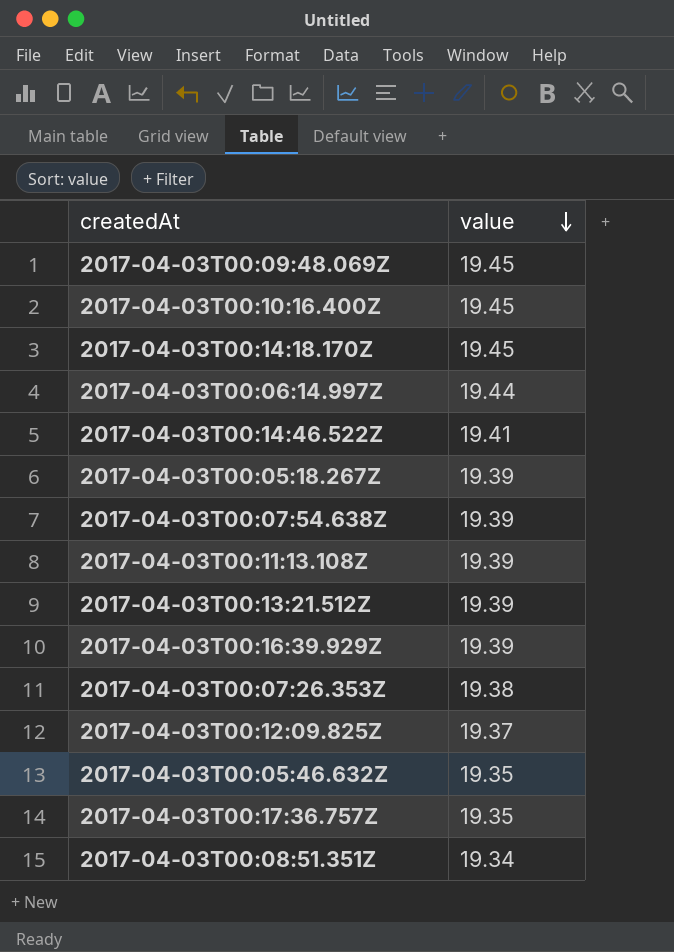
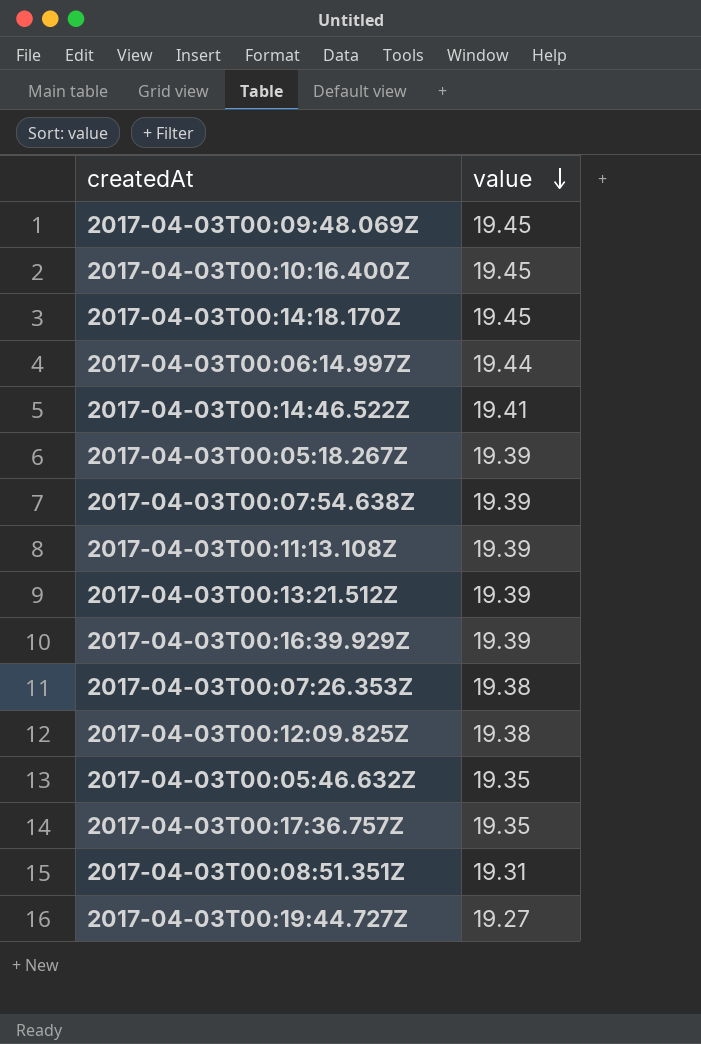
2017-04-03T00:12:09.825Z | value: 19.37 -> 19.38
2017-04-03T00:08:51.351Z | value: 19.34 -> 19.31
row 2017-04-03T00:19:44.727Z: none -> 19.27

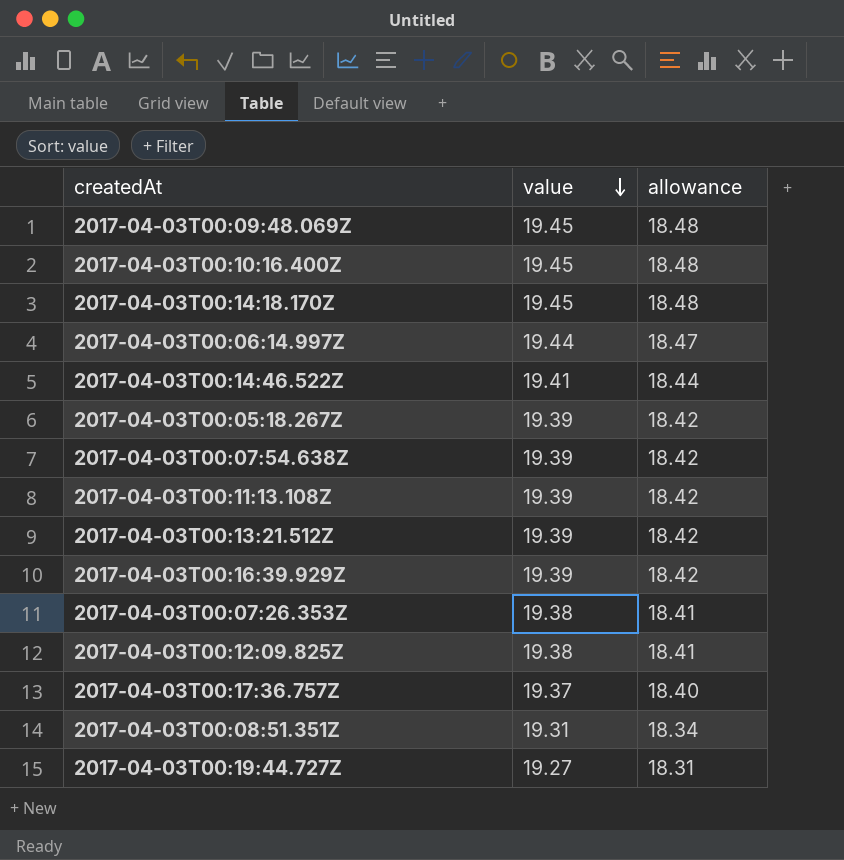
column allowance | formula: none -> [value] * 0.95
row 2017-04-03T00:05:46.632Z: 19.35 -> none
2017-04-03T00:17:36.757Z | value: 19.35 -> 19.37

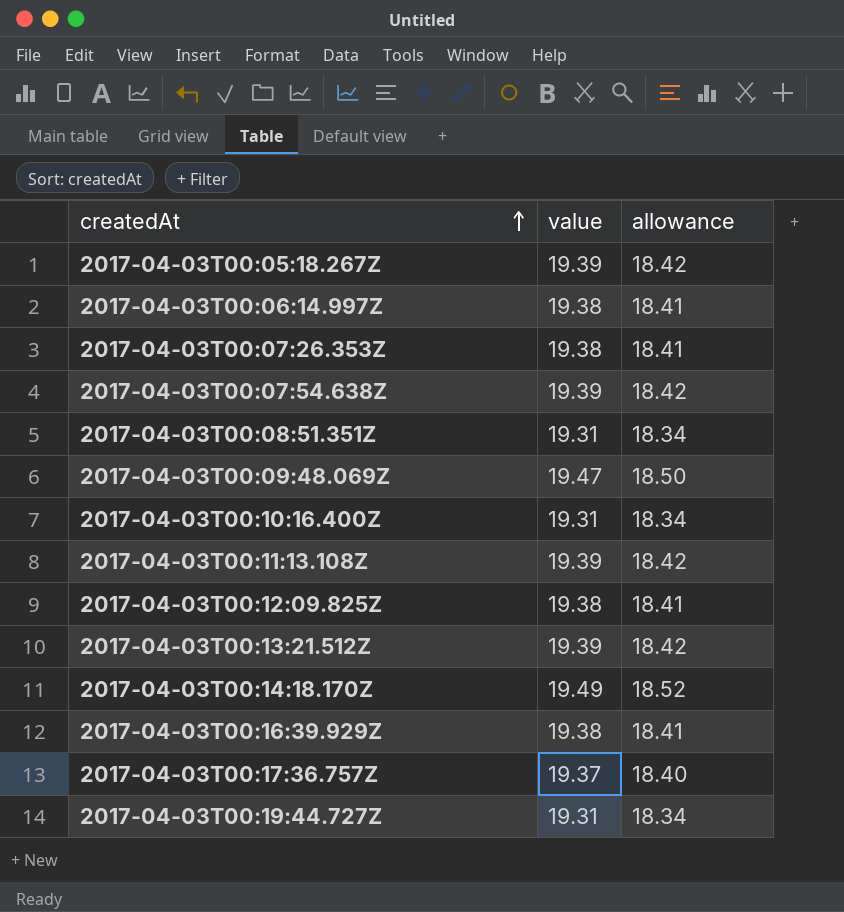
row order: value descending -> createdAt ascending
row 2017-04-03T00:14:46.522Z: 19.41 | 18.44 -> none
2017-04-03T00:06:14.997Z | value: 19.44 -> 19.38
2017-04-03T00:06:14.997Z | allowance: 18.47 -> 18.41
2017-04-03T00:09:48.069Z | value: 19.45 -> 19.47
2017-04-03T00:09:48.069Z | allowance: 18.48 -> 18.50
2017-04-03T00:10:16.400Z | value: 19.45 -> 19.31
2017-04-03T00:10:16.400Z | allowance: 18.48 -> 18.34
2017-04-03T00:14:18.170Z | value: 19.45 -> 19.49
2017-04-03T00:14:18.170Z | allowance: 18.48 -> 18.52
2017-04-03T00:16:39.929Z | value: 19.39 -> 19.38
2017-04-03T00:16:39.929Z | allowance: 18.42 -> 18.41
2017-04-03T00:19:44.727Z | value: 19.27 -> 19.31
2017-04-03T00:19:44.727Z | allowance: 18.31 -> 18.34

